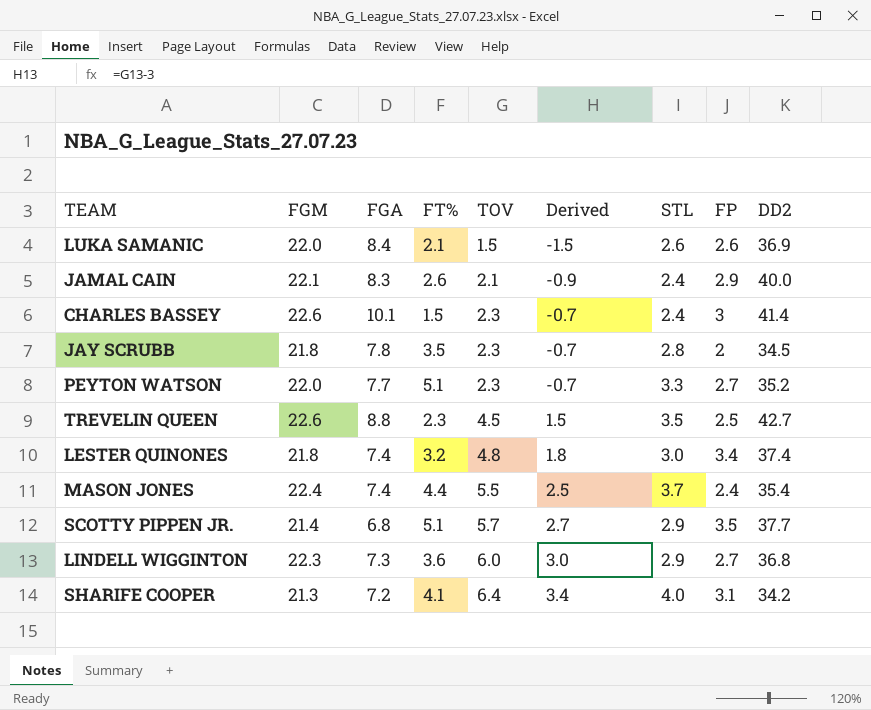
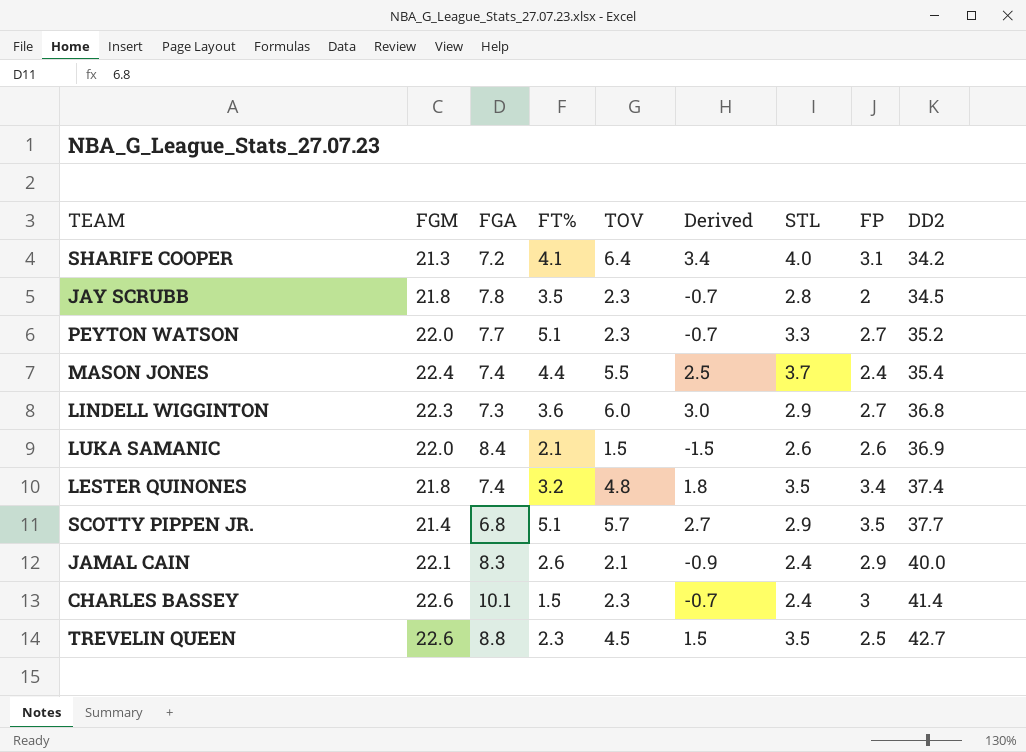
row order: TOV ascending -> DD2 ascending
LESTER QUINONES | STL: 3.0 -> 3.5

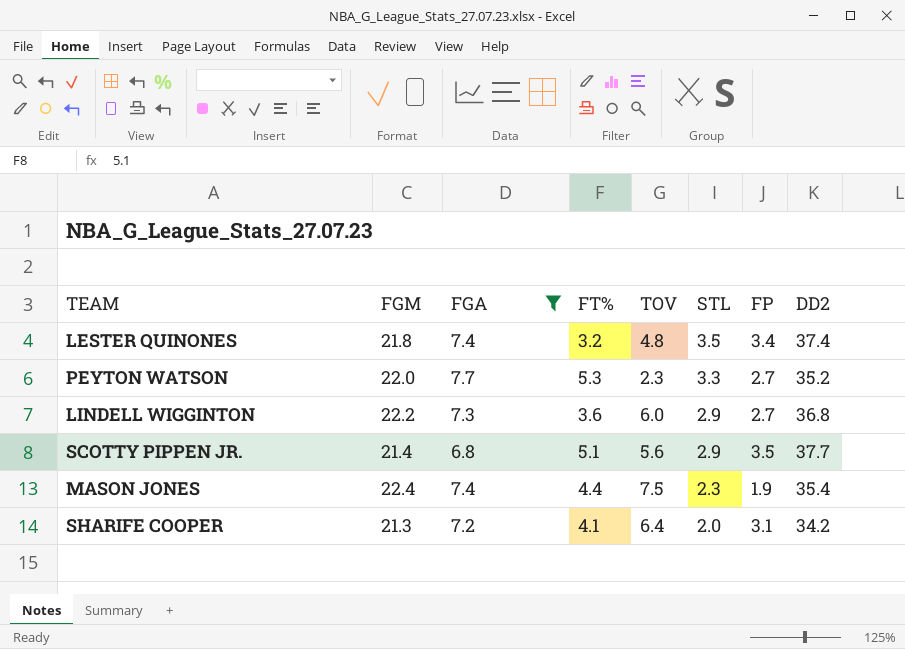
filter: none -> FGA <= 7.7
row order: DD2 ascending -> STL descending
column Derived | formula: [TOV] - 3 -> none
PEYTON WATSON | FT%: 5.1 -> 5.3
LINDELL WIGGINTON | FGM: 22.3 -> 22.2
SCOTTY PIPPEN JR. | TOV: 5.7 -> 5.6
MASON JONES | TOV: 5.5 -> 7.5
MASON JONES | STL: 3.7 -> 2.3
MASON JONES | FP: 2.4 -> 1.9
SHARIFE COOPER | STL: 4.0 -> 2.0

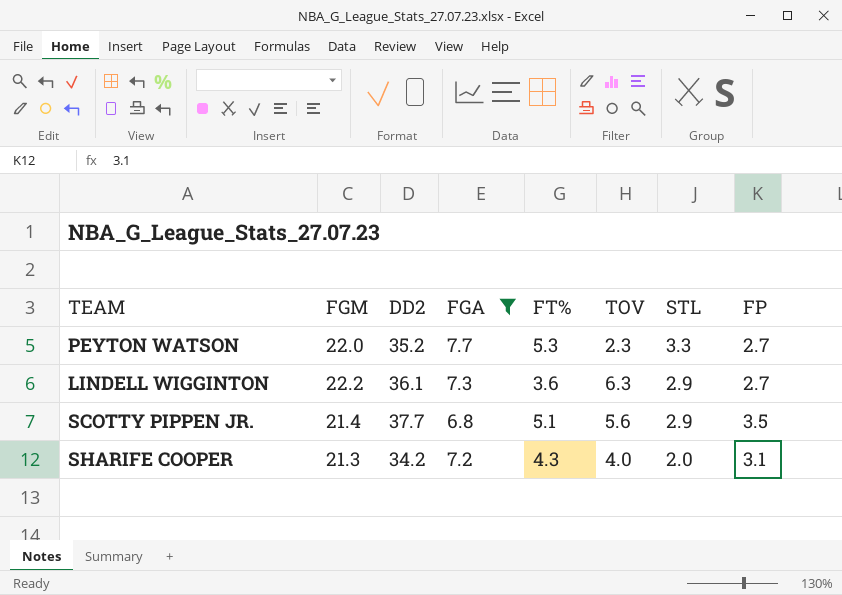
column DD2 | position: 8 -> 3
row LESTER QUINONES: 21.8 | 7.4 | 3.2 | 4.8 | 3.5 | 3.4 | 37.4 -> none
row MASON JONES: 22.4 | 7.4 | 4.4 | 7.5 | 2.3 | 1.9 | 35.4 -> none
LINDELL WIGGINTON | DD2: 36.8 -> 36.1
LINDELL WIGGINTON | TOV: 6.0 -> 6.3
SHARIFE COOPER | FT%: 4.1 -> 4.3
SHARIFE COOPER | TOV: 6.4 -> 4.0

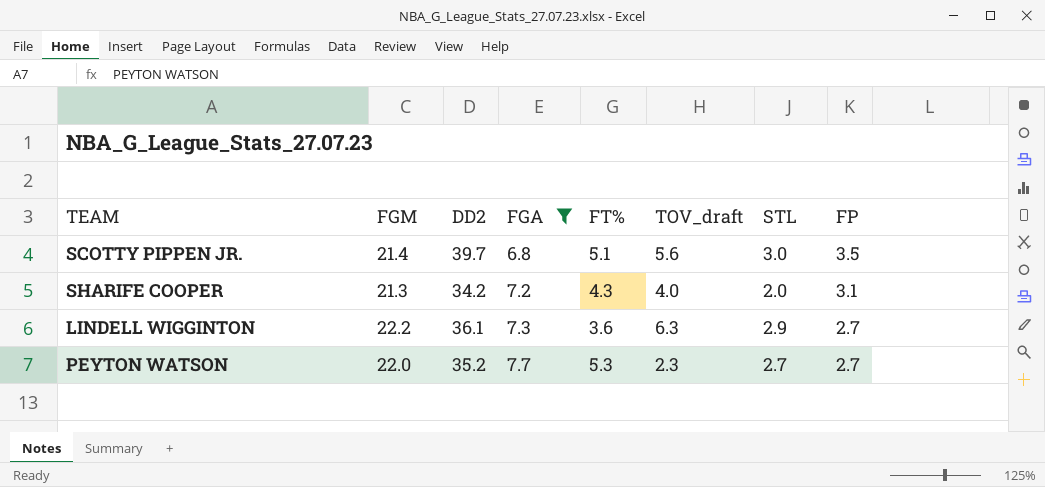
row order: STL descending -> FGA ascending
column name: TOV -> TOV_draft
SCOTTY PIPPEN JR. | DD2: 37.7 -> 39.7
SCOTTY PIPPEN JR. | STL: 2.9 -> 3.0
PEYTON WATSON | STL: 3.3 -> 2.7

